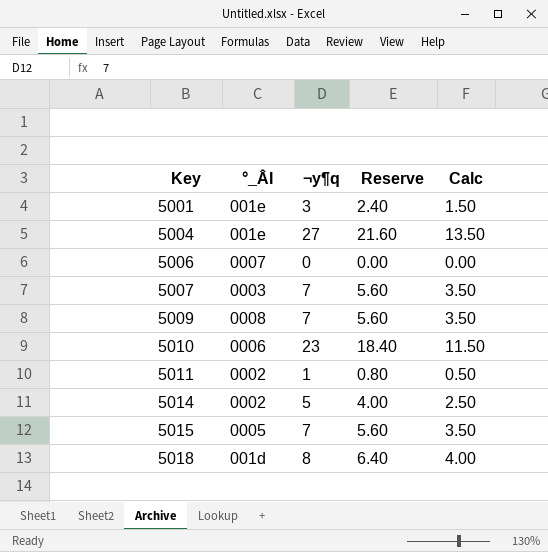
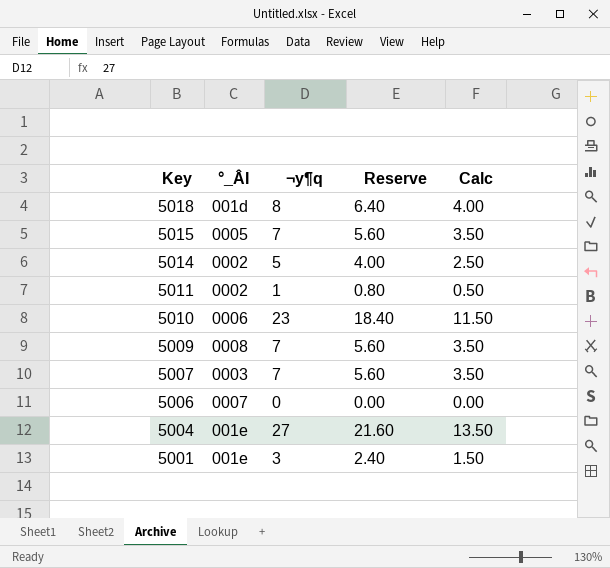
row order: Key ascending -> Key descending

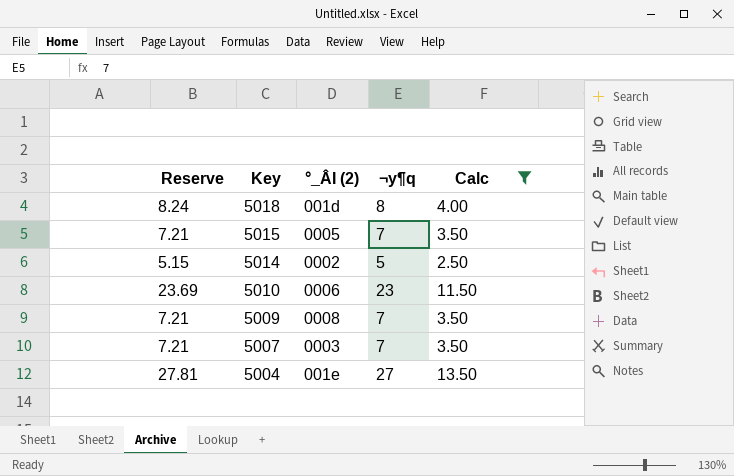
filter: none -> Calc >= 2.50
column Reserve | formula: [¬y¶q] * 0.8 -> [¬y¶q] * 1.03
column Reserve | position: 4 -> 1
column name: °_ÂI -> °_ÂI (2)

